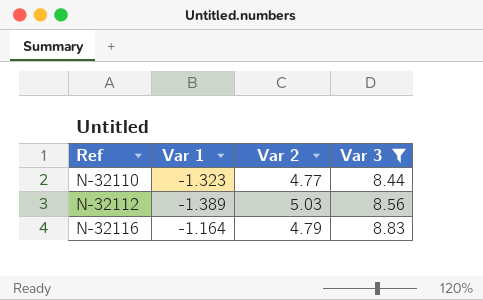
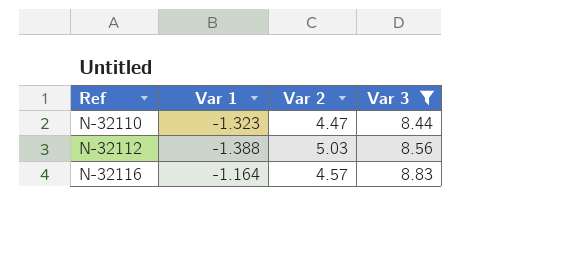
N-32110 | Var 2: 4.77 -> 4.47
N-32112 | Var 1: -1.389 -> -1.388
N-32116 | Var 2: 4.79 -> 4.57

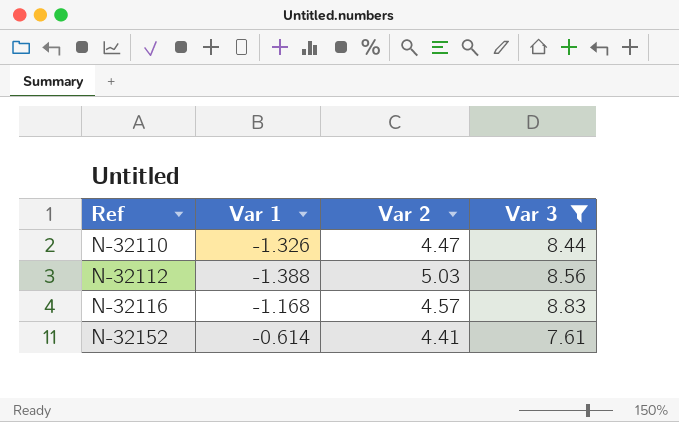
N-32110 | Var 1: -1.323 -> -1.326
N-32116 | Var 1: -1.164 -> -1.168
row N-32152: none -> -0.614 | 4.41 | 7.61

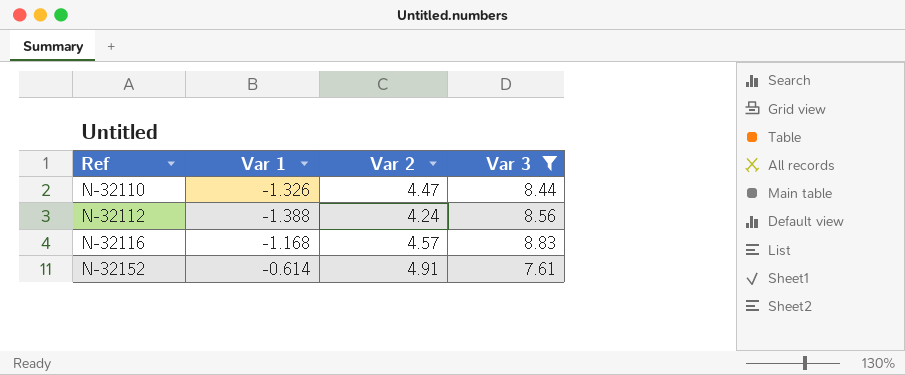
N-32112 | Var 2: 5.03 -> 4.24
N-32152 | Var 2: 4.41 -> 4.91

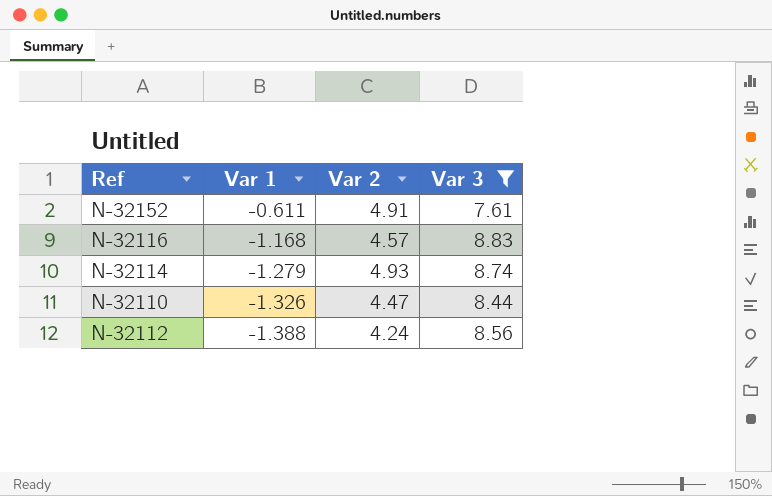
row order: Ref ascending -> Var 1 descending
N-32152 | Var 1: -0.614 -> -0.611
row N-32114: none -> -1.279 | 4.93 | 8.74

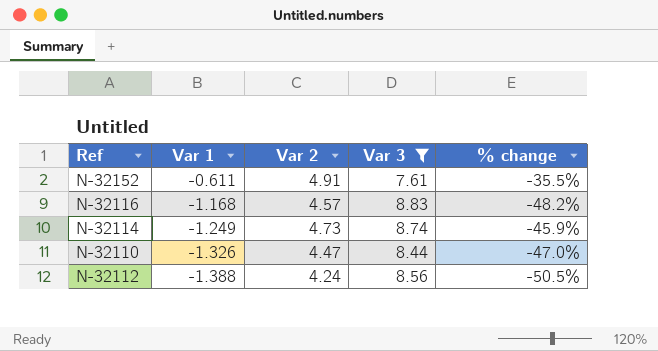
column % change | formula: none -> ([Var 2] - [Var 3]) / [Var 3]
N-32114 | Var 1: -1.279 -> -1.249
N-32114 | Var 2: 4.93 -> 4.73

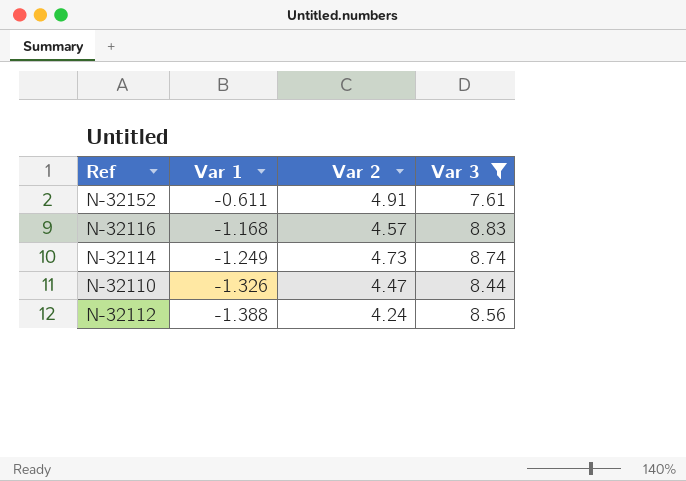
column % change | formula: ([Var 2] - [Var 3]) / [Var 3] -> none

